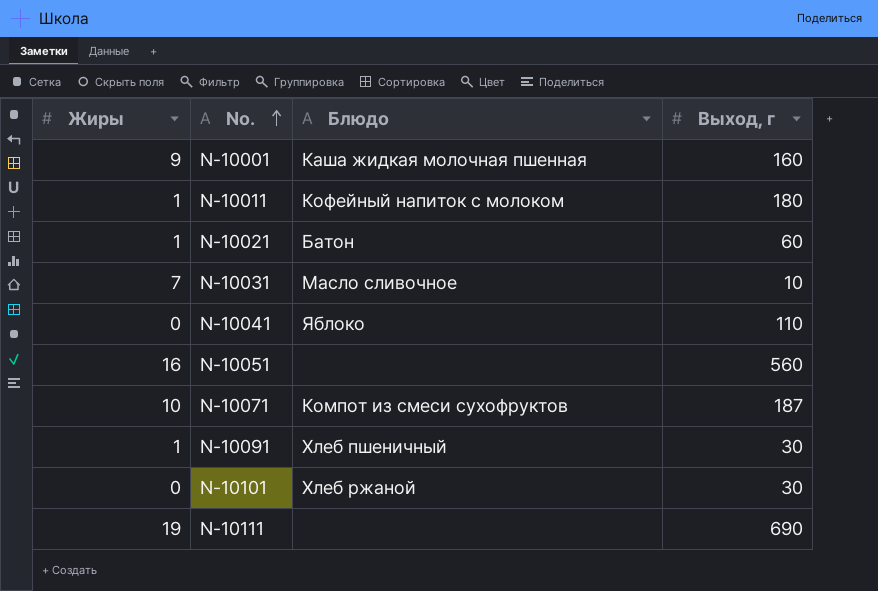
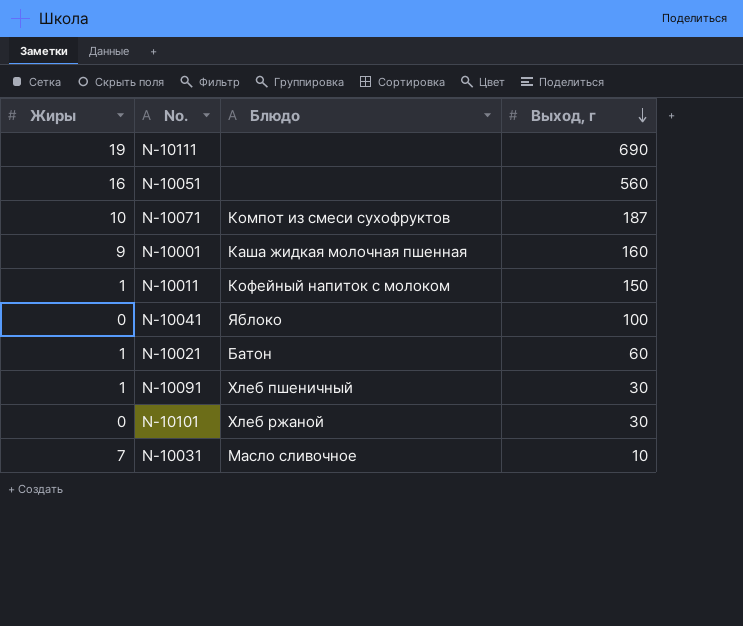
row order: No. ascending -> Выход, г descending
N-10011 | Выход, г: 180 -> 150
N-10041 | Выход, г: 110 -> 100

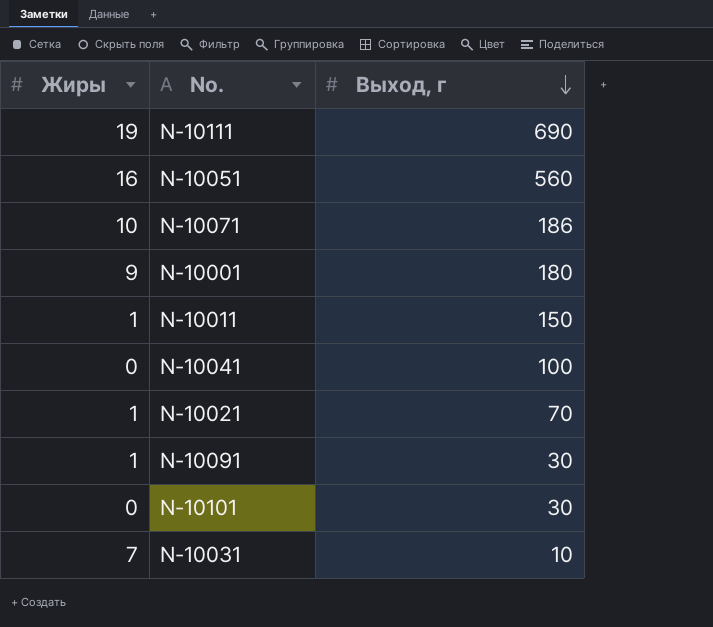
column Блюдо | position: 3 -> none
N-10071 | Выход, г: 187 -> 186
N-10001 | Выход, г: 160 -> 180
N-10021 | Выход, г: 60 -> 70

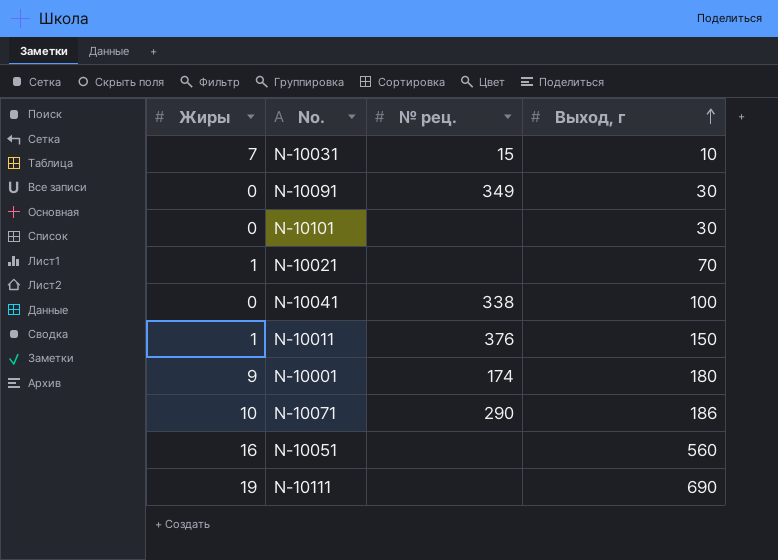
row order: Выход, г descending -> Выход, г ascending
column № рец. | position: none -> 3
N-10091 | Жиры: 1 -> 0

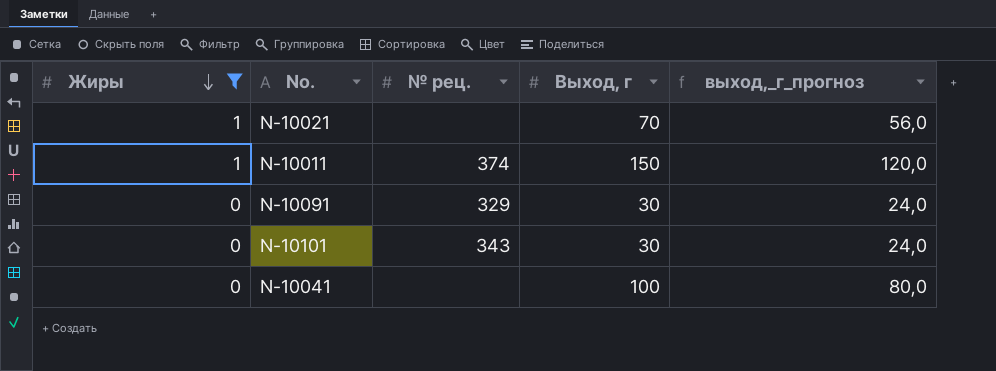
filter: none -> Жиры <= 1
row order: Выход, г ascending -> Жиры descending
column выход,_г_прогноз | formula: none -> [Выход, г] * 0,8
N-10011 | № рец.: 376 -> 374
N-10091 | № рец.: 349 -> 329
N-10101 | № рец.: none -> 343
N-10041 | № рец.: 338 -> none

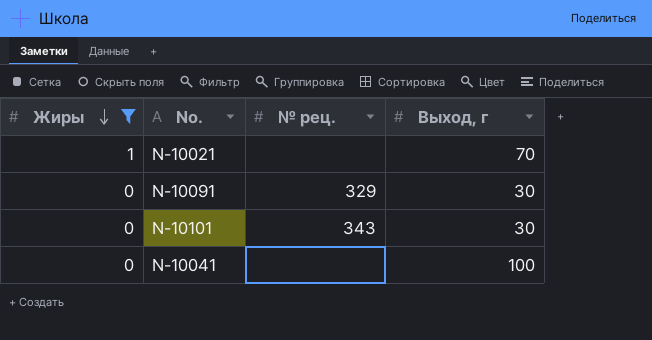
column выход,_г_прогноз | formula: [Выход, г] * 0,8 -> none
row N-10011: 1 | 374 | 150 | 120,0 -> none

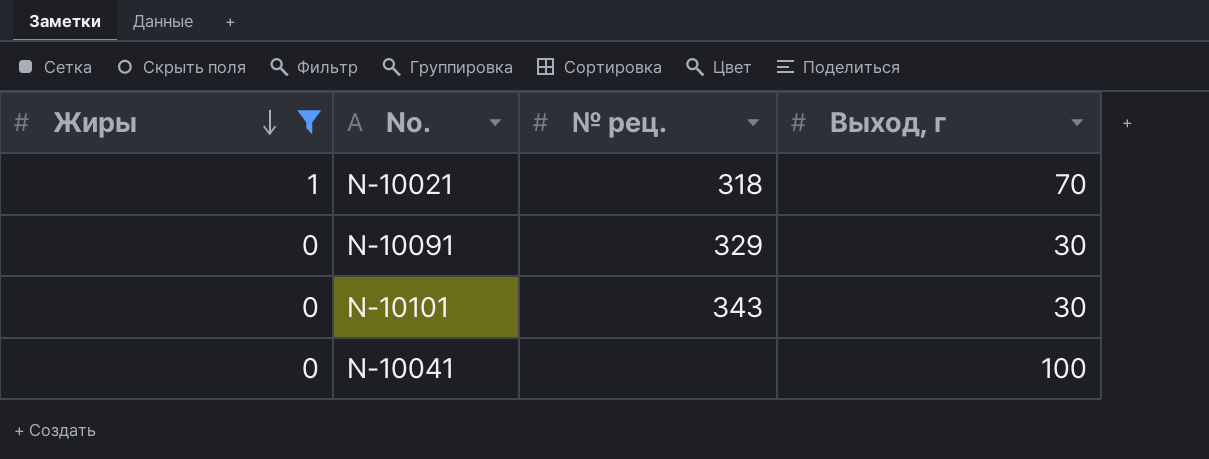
N-10021 | № рец.: none -> 318

